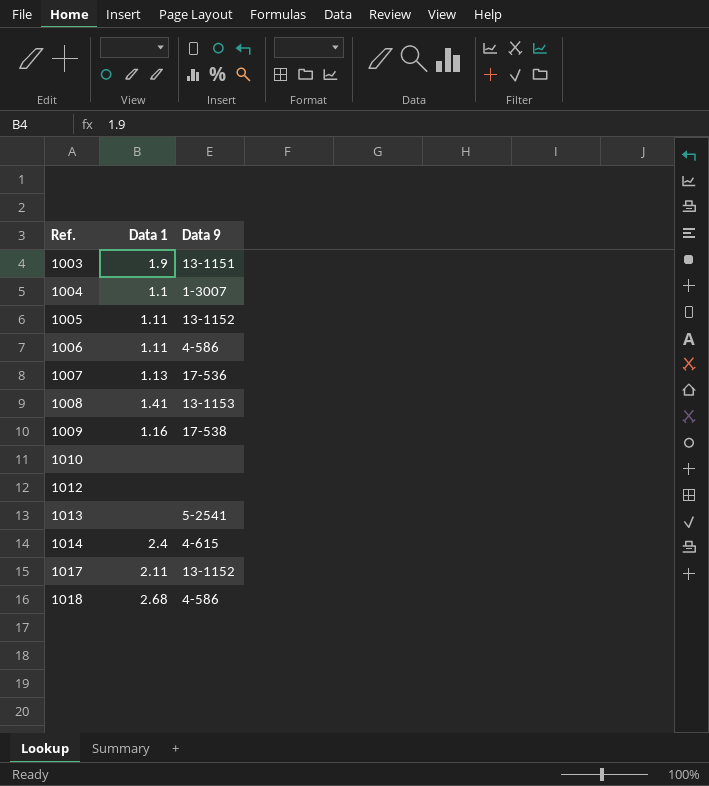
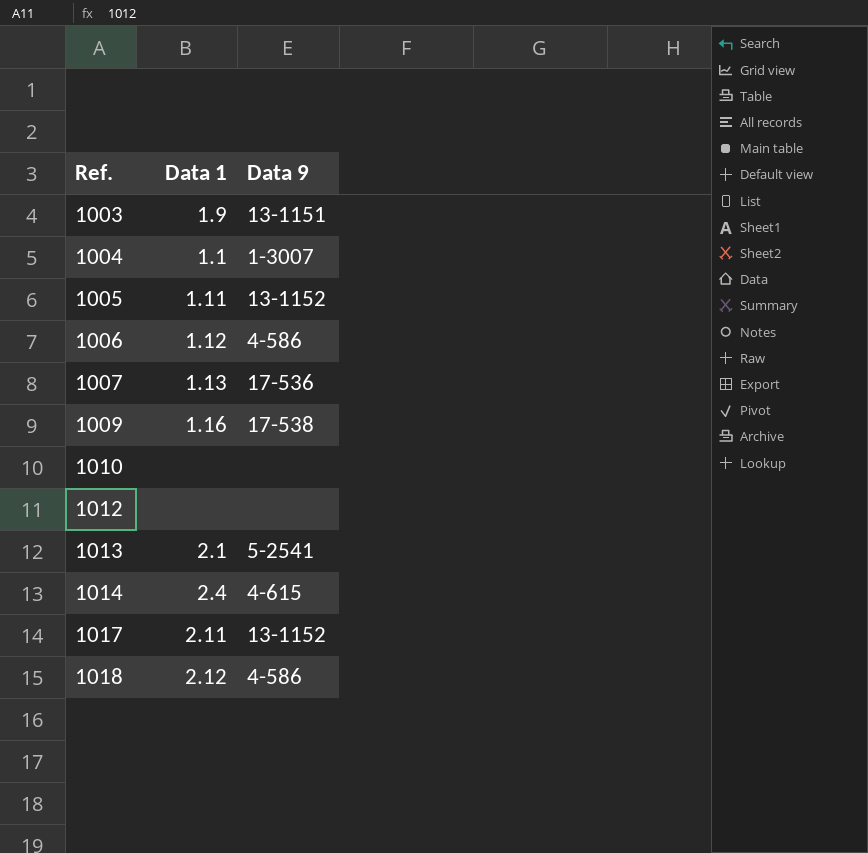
row 1008: 1.41 | 13-1153 -> none
1006 | Data 1: 1.11 -> 1.12
1013 | Data 1: none -> 2.1
1018 | Data 1: 2.68 -> 2.12

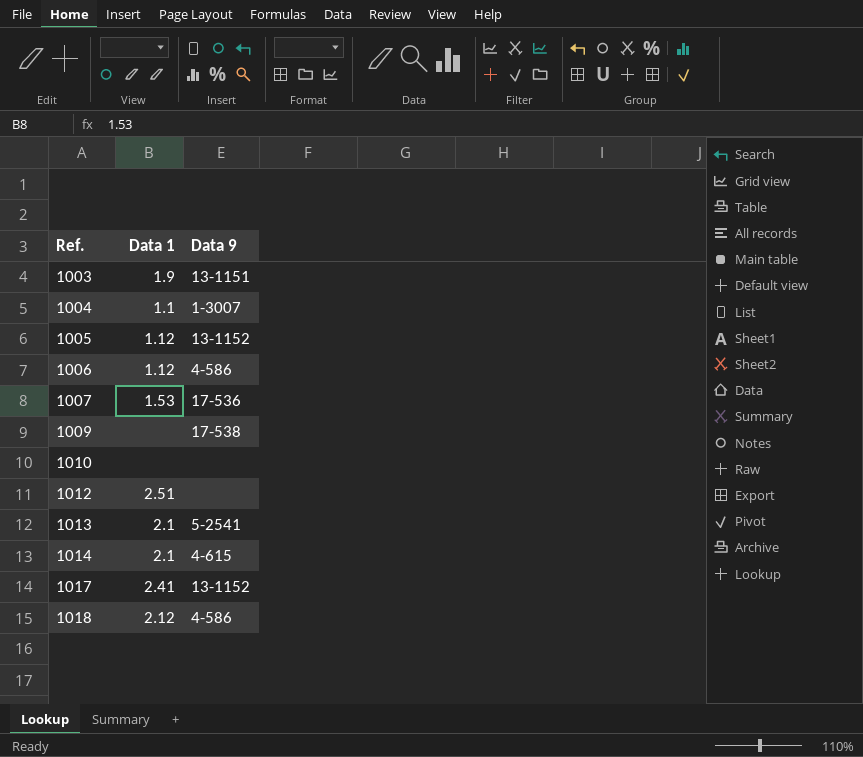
1005 | Data 1: 1.11 -> 1.12
1007 | Data 1: 1.13 -> 1.53
1009 | Data 1: 1.16 -> none
1012 | Data 1: none -> 2.51
1014 | Data 1: 2.4 -> 2.1
1017 | Data 1: 2.11 -> 2.41

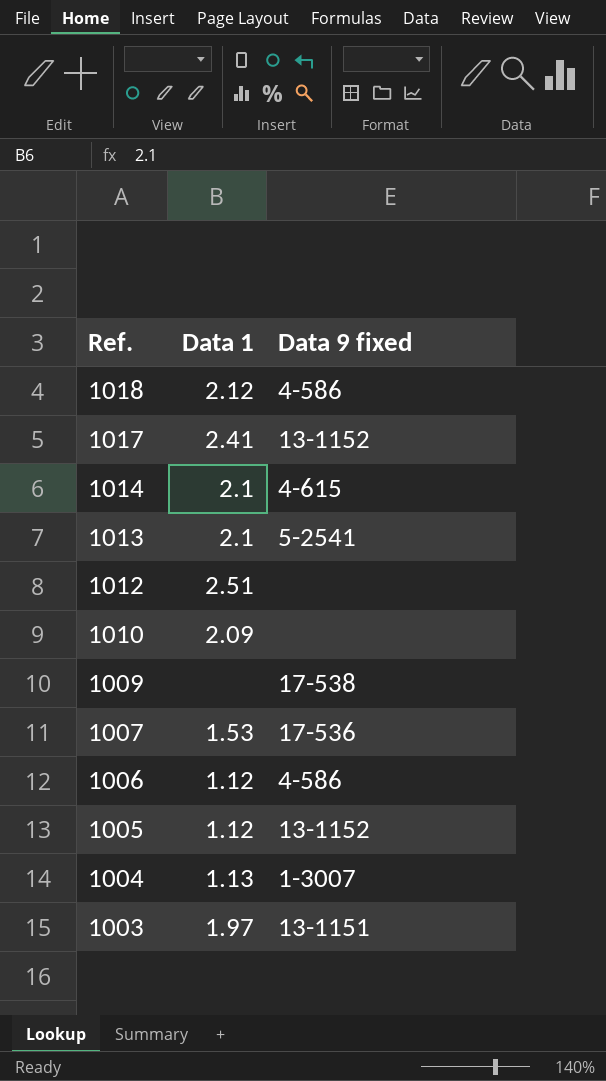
row order: Ref. ascending -> Ref. descending
column name: Data 9 -> Data 9 fixed
1010 | Data 1: none -> 2.09
1004 | Data 1: 1.1 -> 1.13
1003 | Data 1: 1.9 -> 1.97

